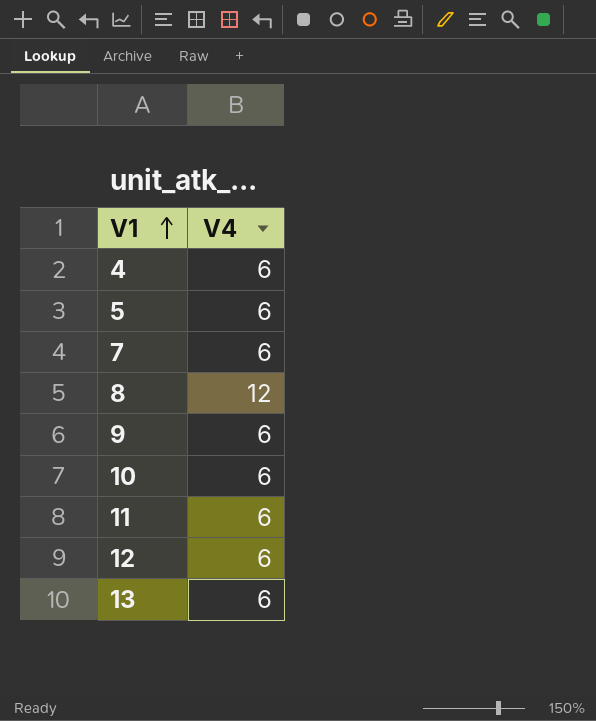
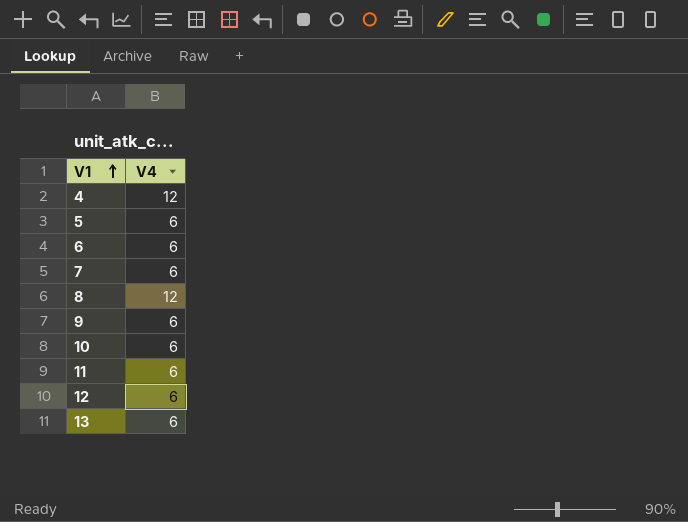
4 | V4: 6 -> 12
row 6: none -> 6

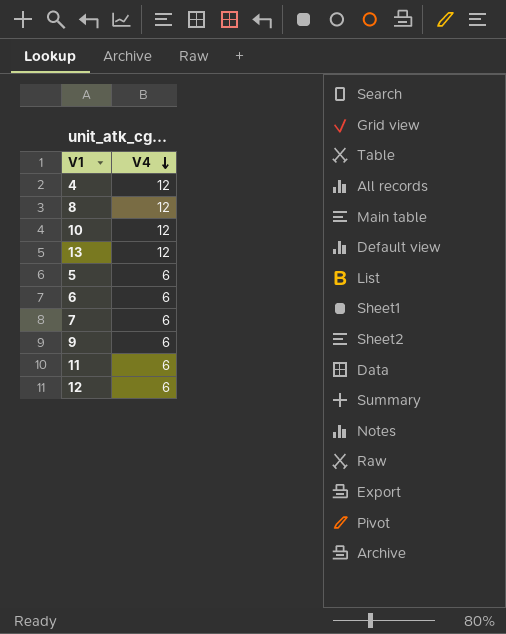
row order: V1 ascending -> V4 descending
10 | V4: 6 -> 12
13 | V4: 6 -> 12

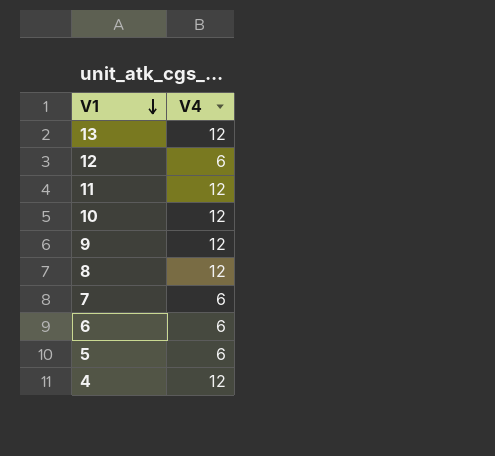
row order: V4 descending -> V1 descending
11 | V4: 6 -> 12
9 | V4: 6 -> 12

